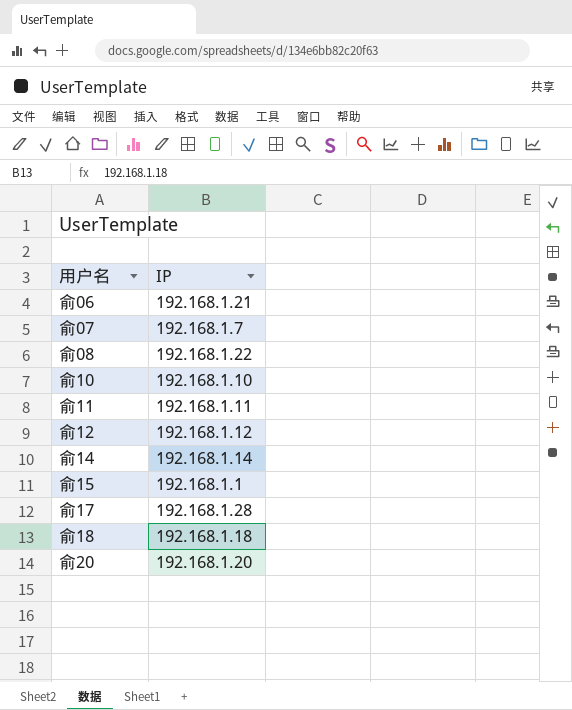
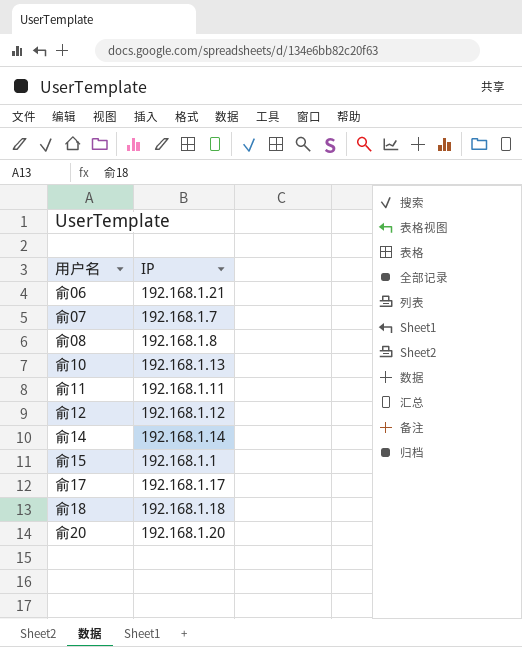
俞08 | IP: 192.168.1.22 -> 192.168.1.8
俞10 | IP: 192.168.1.10 -> 192.168.1.13
俞17 | IP: 192.168.1.28 -> 192.168.1.17

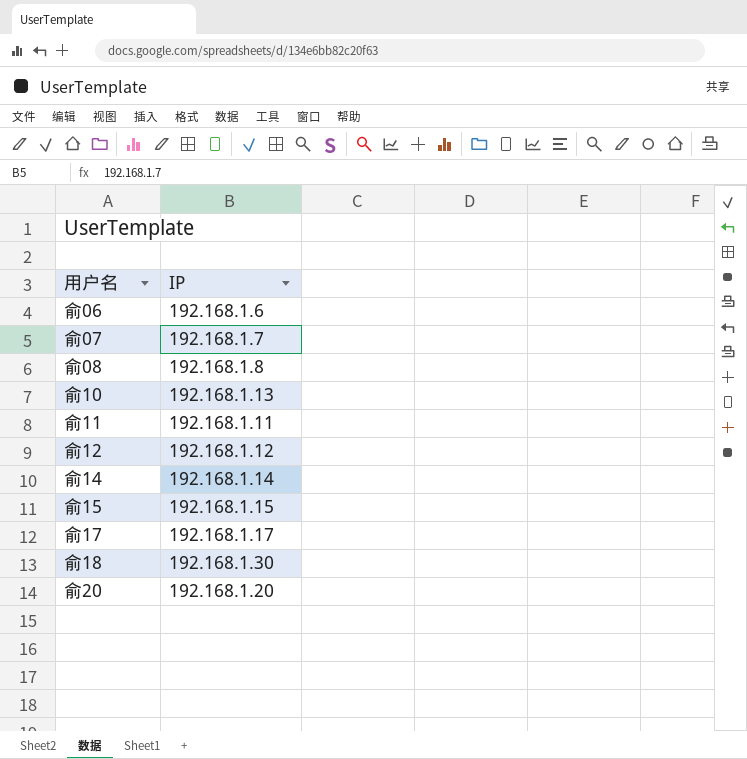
俞06 | IP: 192.168.1.21 -> 192.168.1.6
俞15 | IP: 192.168.1.1 -> 192.168.1.15
俞18 | IP: 192.168.1.18 -> 192.168.1.30

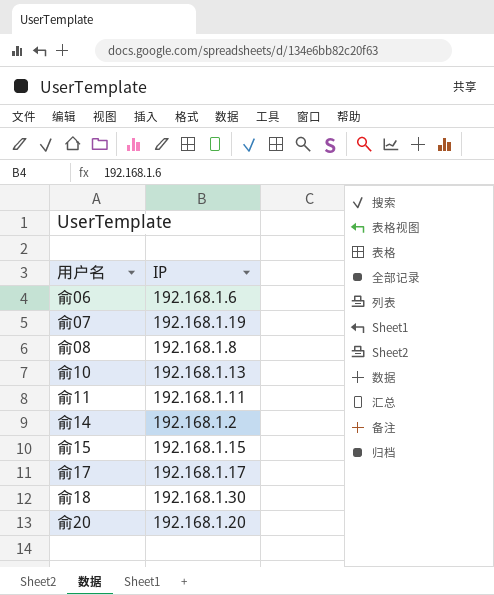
row 俞12: 192.168.1.12 -> none
俞07 | IP: 192.168.1.7 -> 192.168.1.19
俞14 | IP: 192.168.1.14 -> 192.168.1.2

